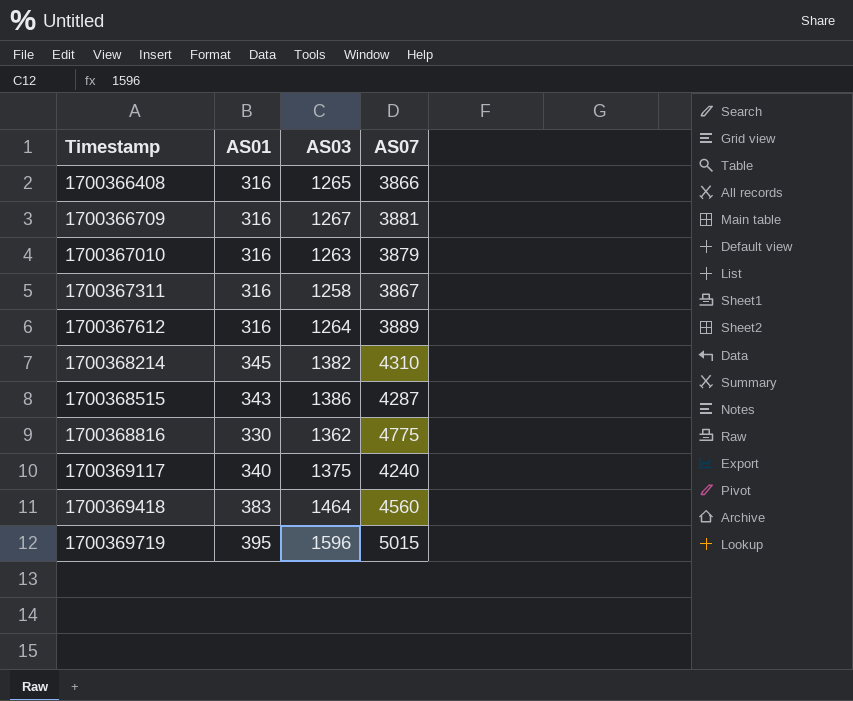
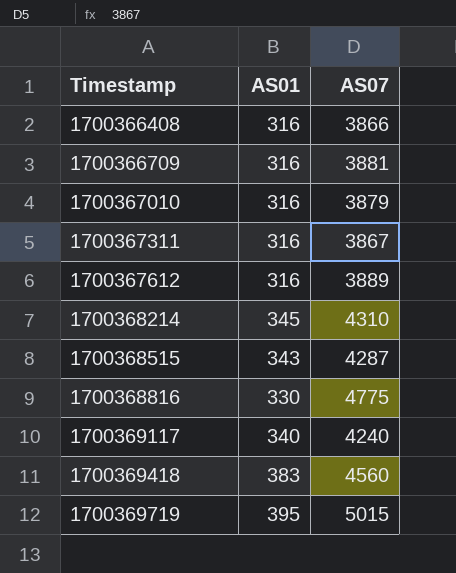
column AS03 | position: 3 -> none

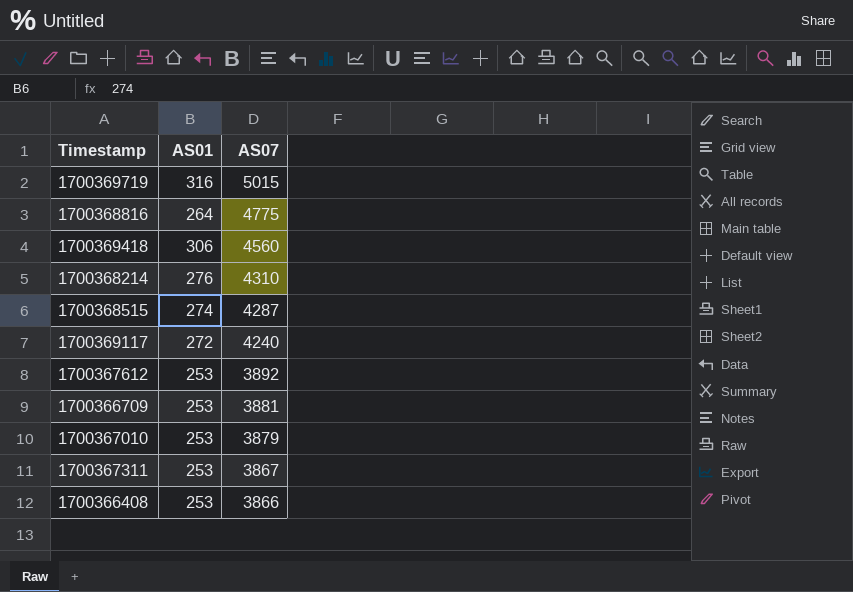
row order: Timestamp ascending -> AS07 descending
1700369719 | AS01: 395 -> 316
1700368816 | AS01: 330 -> 264
1700369418 | AS01: 383 -> 306
1700368214 | AS01: 345 -> 276
1700368515 | AS01: 343 -> 274
1700369117 | AS01: 340 -> 272
1700367612 | AS01: 316 -> 253
1700367612 | AS07: 3889 -> 3892
1700366709 | AS01: 316 -> 253
1700367010 | AS01: 316 -> 253
1700367311 | AS01: 316 -> 253
1700366408 | AS01: 316 -> 253

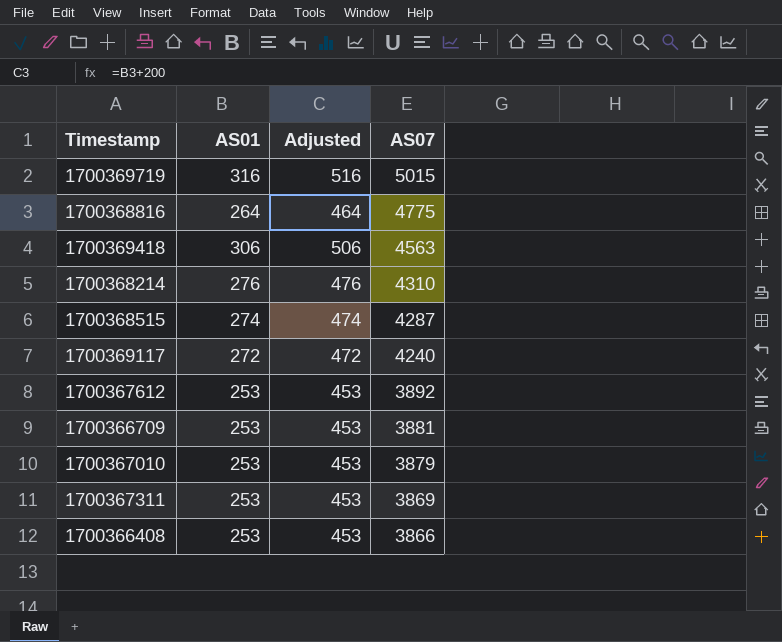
column Adjusted | formula: none -> [AS01] + 200
1700369418 | AS07: 4560 -> 4563
1700367311 | AS07: 3867 -> 3869

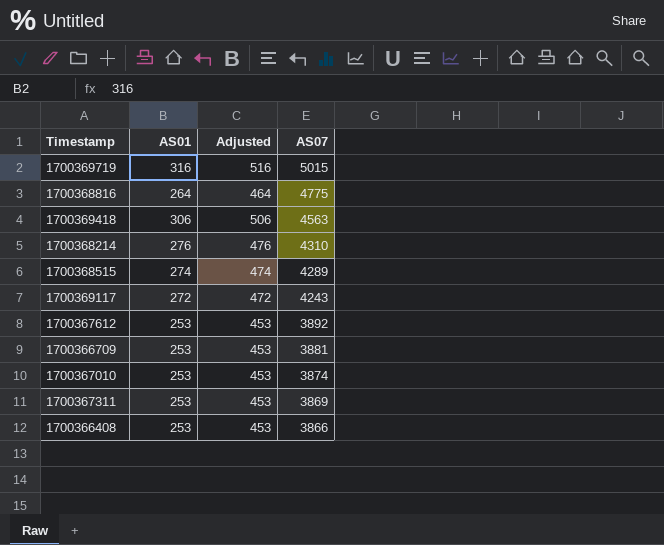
1700368515 | AS07: 4287 -> 4289
1700369117 | AS07: 4240 -> 4243
1700367010 | AS07: 3879 -> 3874

